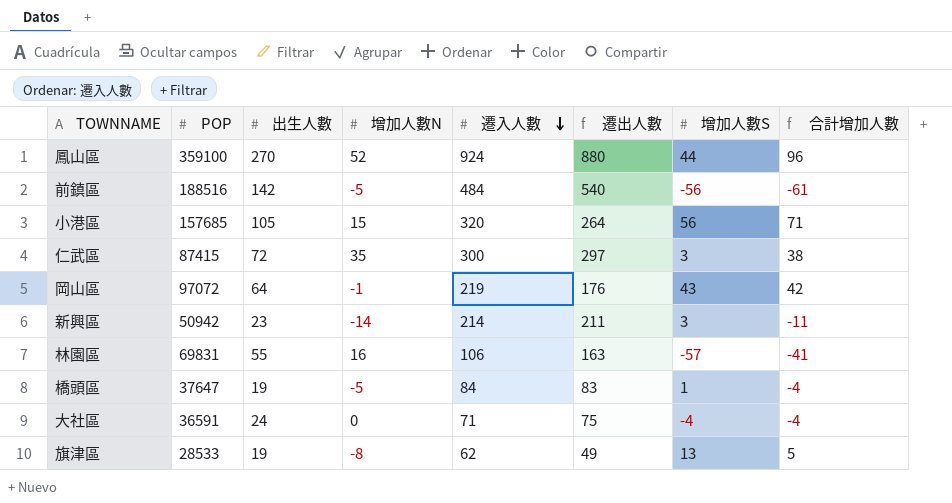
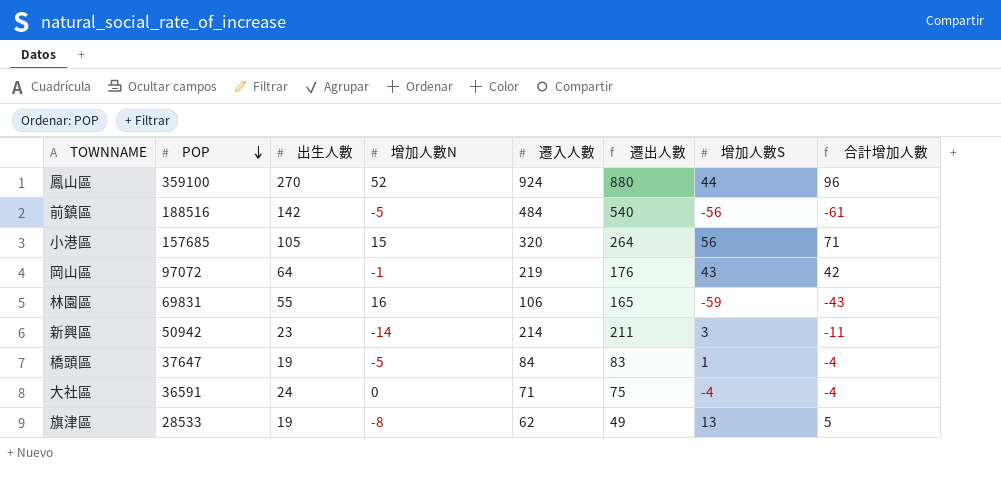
row order: 遷入人數 descending -> POP descending
row 仁武區: 87415 | 72 | 35 | 300 | 297 | 3 | 38 -> none
林園區 | 遷出人數: 163 -> 165
林園區 | 增加人數S: -57 -> -59
林園區 | 合計增加人數: -41 -> -43

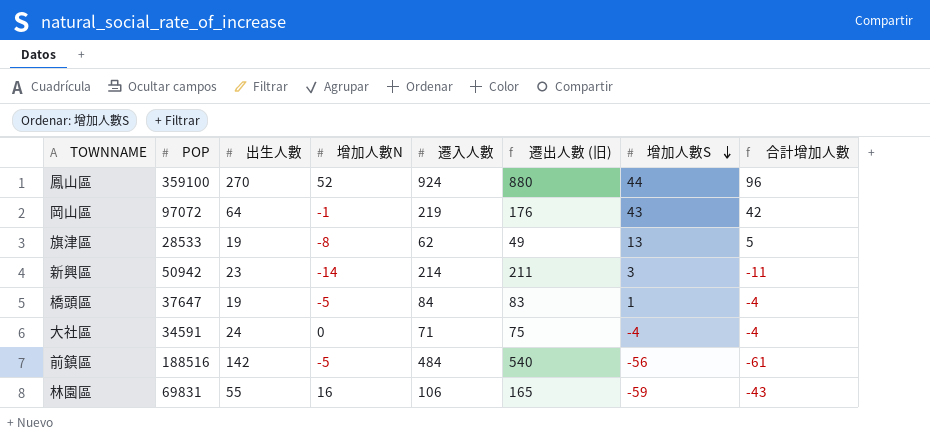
row order: POP descending -> 增加人數S descending
column name: 遷出人數 -> 遷出人數 (旧)
row 小港區: 157685 | 105 | 15 | 320 | 264 | 56 | 71 -> none
大社區 | POP: 36591 -> 34591

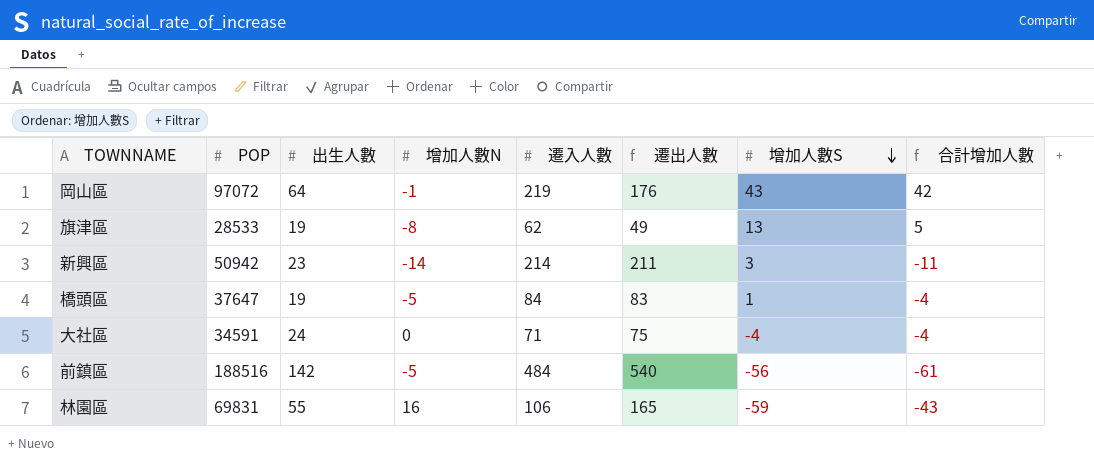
column name: 遷出人數 (旧) -> 遷出人數
row 鳳山區: 359100 | 270 | 52 | 924 | 880 | 44 | 96 -> none

